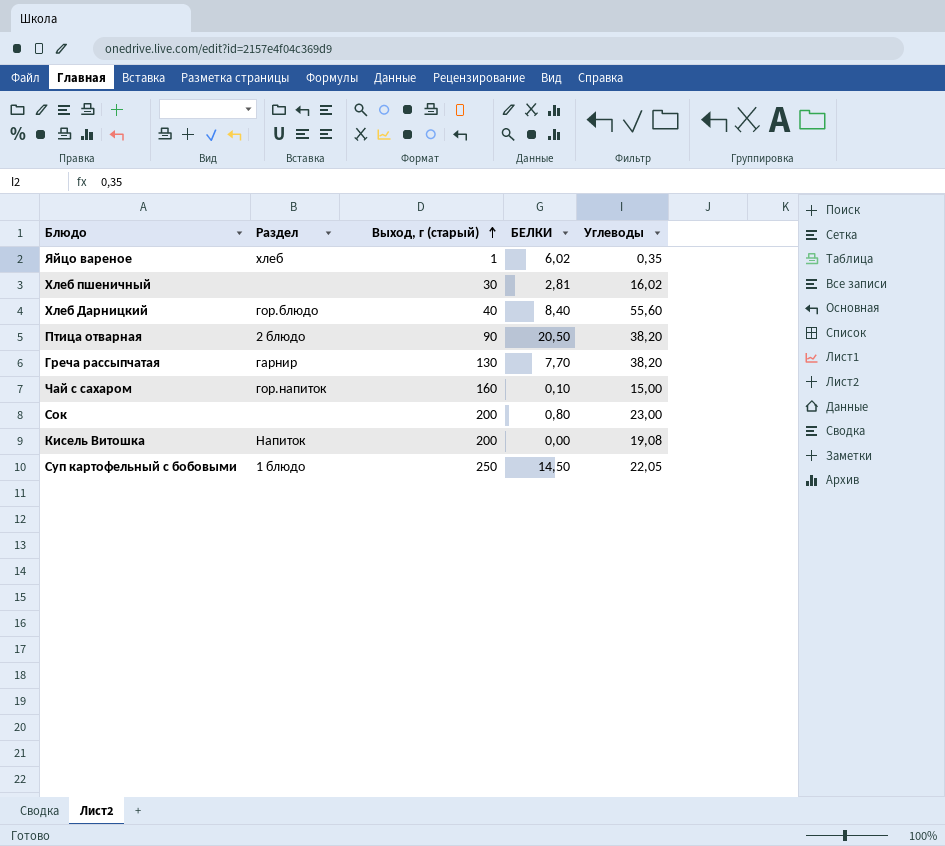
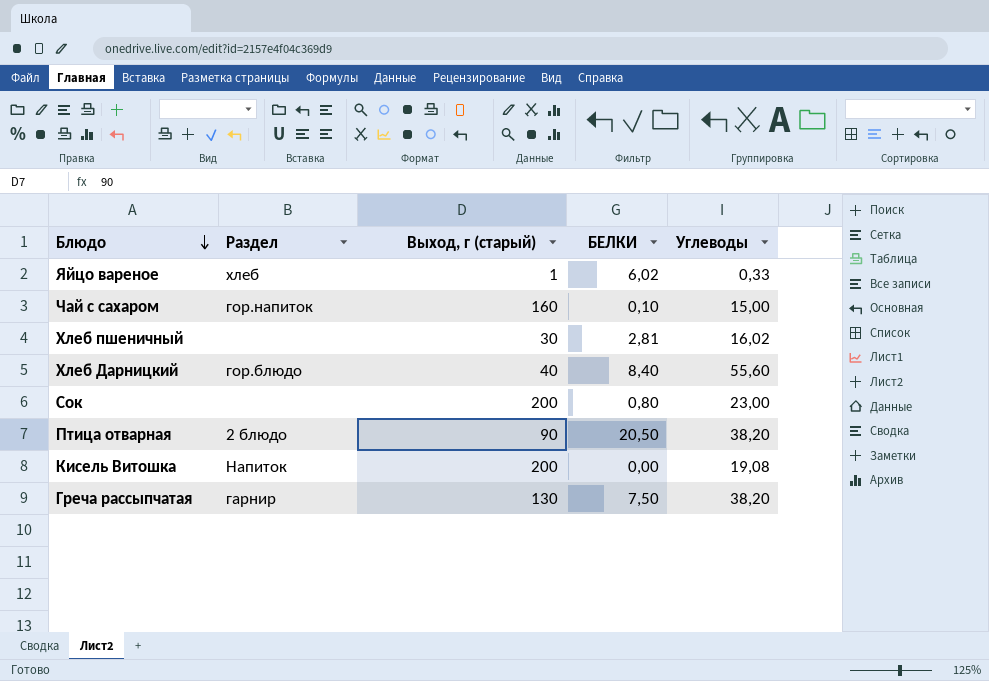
row order: Выход, г (старый) ascending -> Блюдо descending
row Суп картофельный с бобовыми: 1 блюдо | 250 | 14,50 | 22,05 -> none
Яйцо вареное | Углеводы: 0,35 -> 0,33
Греча рассыпчатая | БЕЛКИ: 7,70 -> 7,50

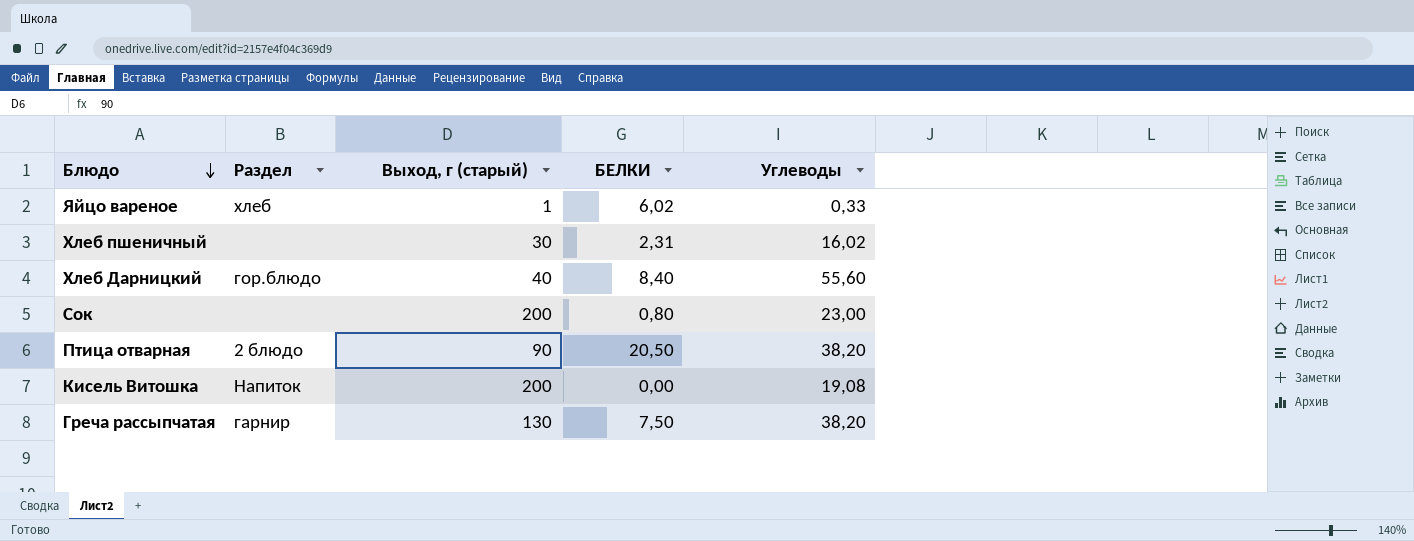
row Чай с сахаром: гор.напиток | 160 | 0,10 | 15,00 -> none
Хлеб пшеничный | БЕЛКИ: 2,81 -> 2,31

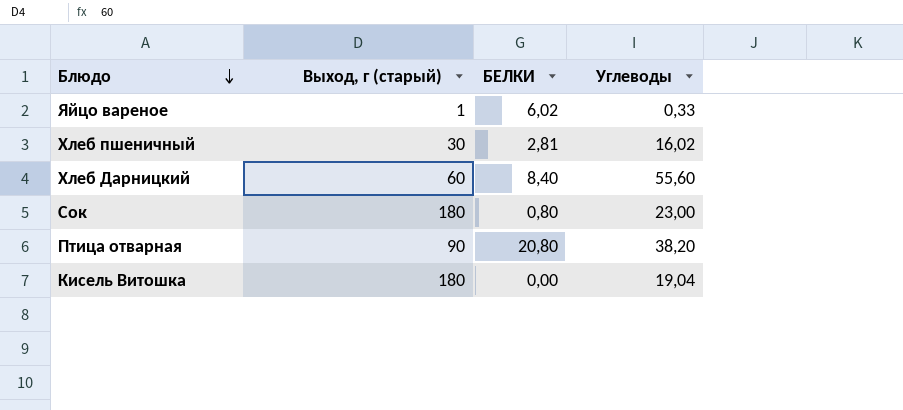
column Раздел | position: 2 -> none
row Греча рассыпчатая: гарнир | 130 | 7,50 | 38,20 -> none
Хлеб пшеничный | БЕЛКИ: 2,31 -> 2,81
Хлеб Дарницкий | Выход, г (старый): 40 -> 60
Сок | Выход, г (старый): 200 -> 180
Птица отварная | БЕЛКИ: 20,50 -> 20,80
Кисель Витошка | Выход, г (старый): 200 -> 180
Кисель Витошка | Углеводы: 19,08 -> 19,04

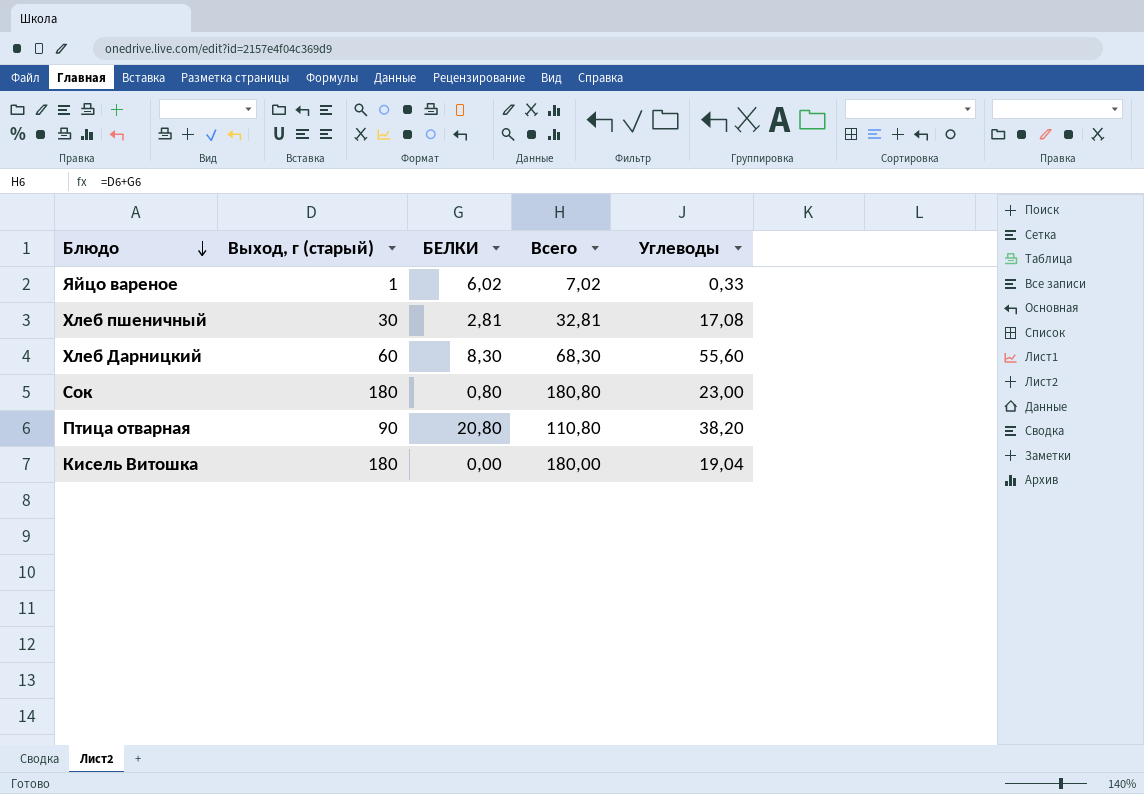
column Всего | formula: none -> [Выход, г (старый)] + [БЕЛКИ]
Хлеб пшеничный | Углеводы: 16,02 -> 17,08
Хлеб Дарницкий | БЕЛКИ: 8,40 -> 8,30

